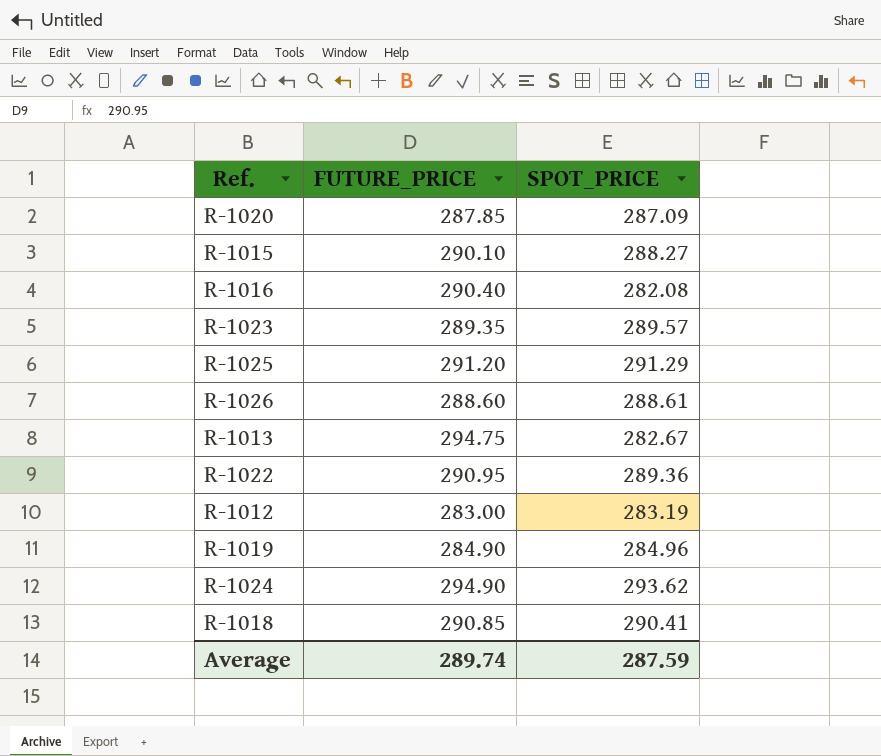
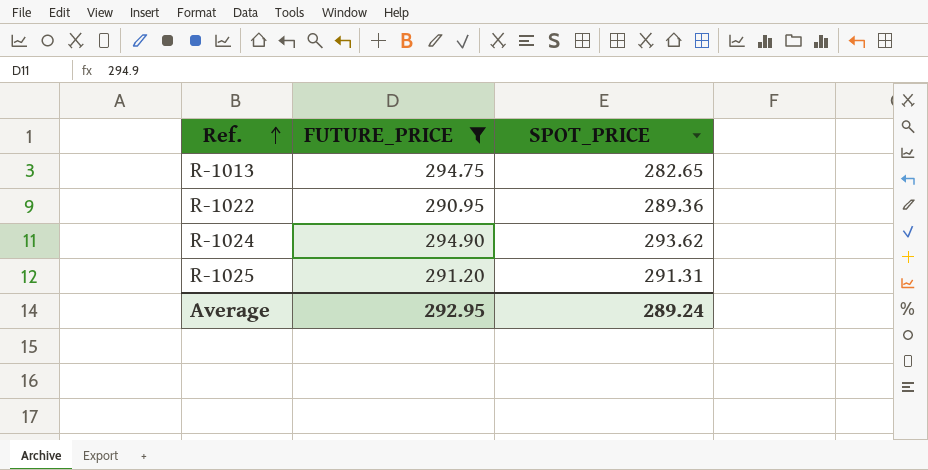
filter: none -> FUTURE_PRICE >= 290.95
row order: none -> Ref. ascending
R-1013 | SPOT_PRICE: 282.67 -> 282.65
R-1025 | SPOT_PRICE: 291.29 -> 291.31
Average | FUTURE_PRICE: 289.74 -> 292.95
Average | SPOT_PRICE: 287.59 -> 289.24

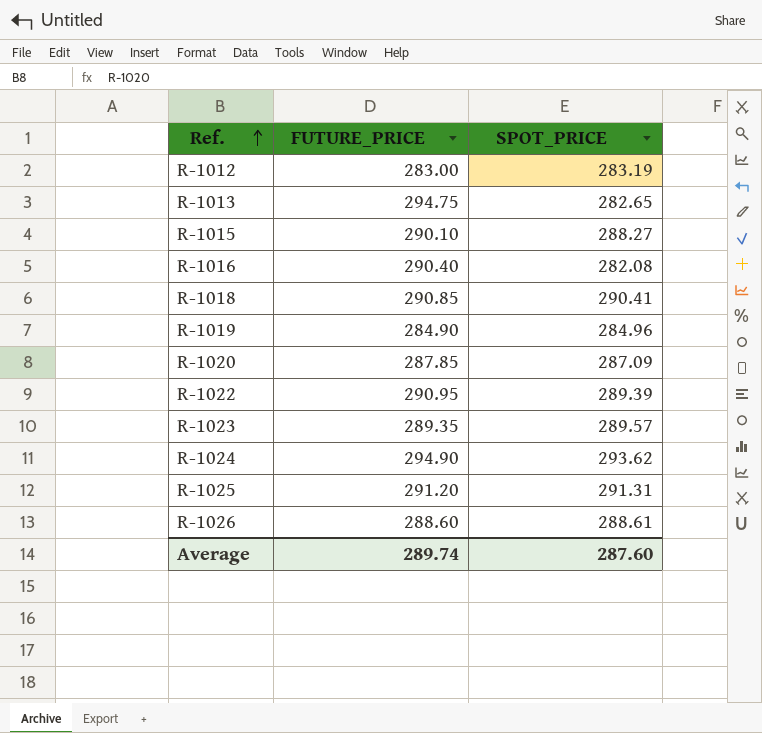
filter: FUTURE_PRICE >= 290.95 -> none
R-1022 | SPOT_PRICE: 289.36 -> 289.39
Average | FUTURE_PRICE: 292.95 -> 289.74
Average | SPOT_PRICE: 289.24 -> 287.60

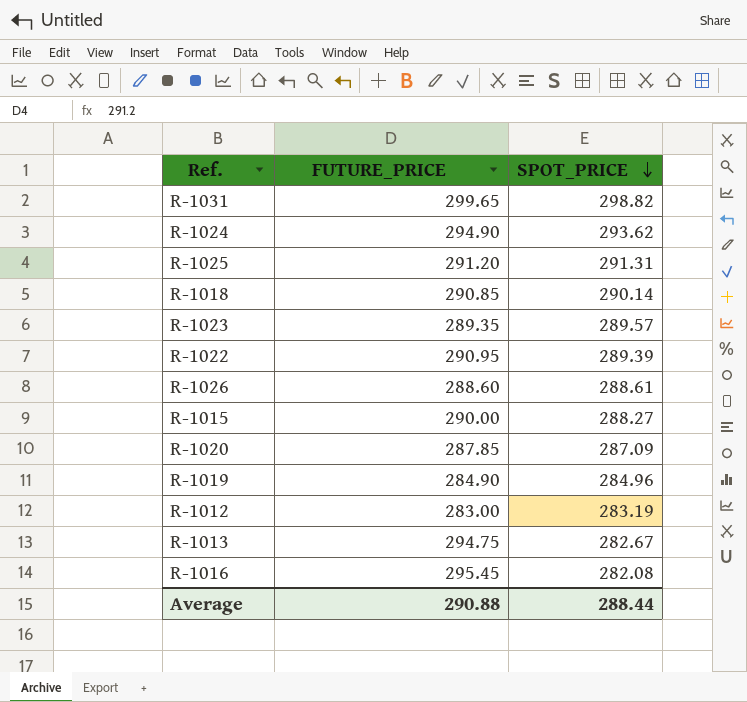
row order: Ref. ascending -> SPOT_PRICE descending
row R-1031: none -> 299.65 | 298.82
R-1018 | SPOT_PRICE: 290.41 -> 290.14
R-1015 | FUTURE_PRICE: 290.10 -> 290.00
R-1013 | SPOT_PRICE: 282.65 -> 282.67
R-1016 | FUTURE_PRICE: 290.40 -> 295.45
Average | FUTURE_PRICE: 289.74 -> 290.88
Average | SPOT_PRICE: 287.60 -> 288.44

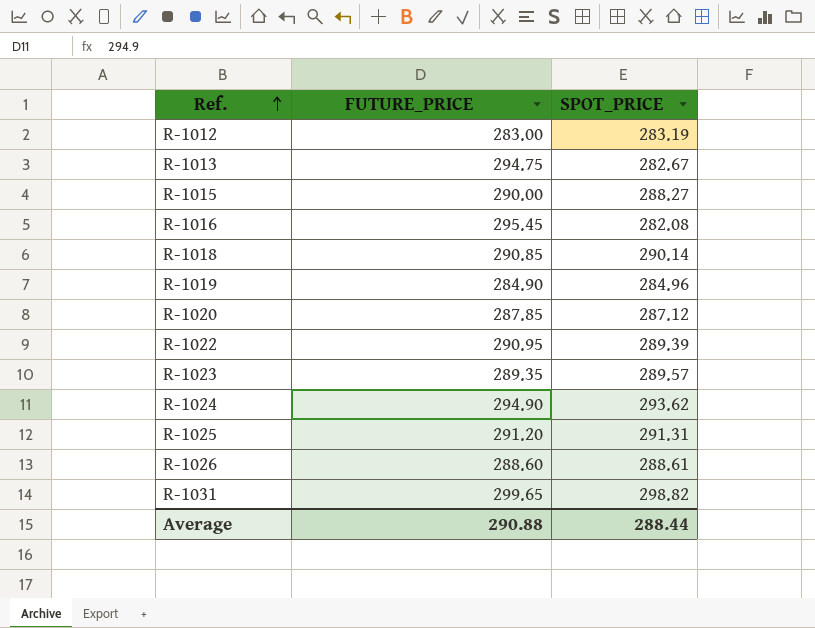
row order: SPOT_PRICE descending -> Ref. ascending
R-1020 | SPOT_PRICE: 287.09 -> 287.12

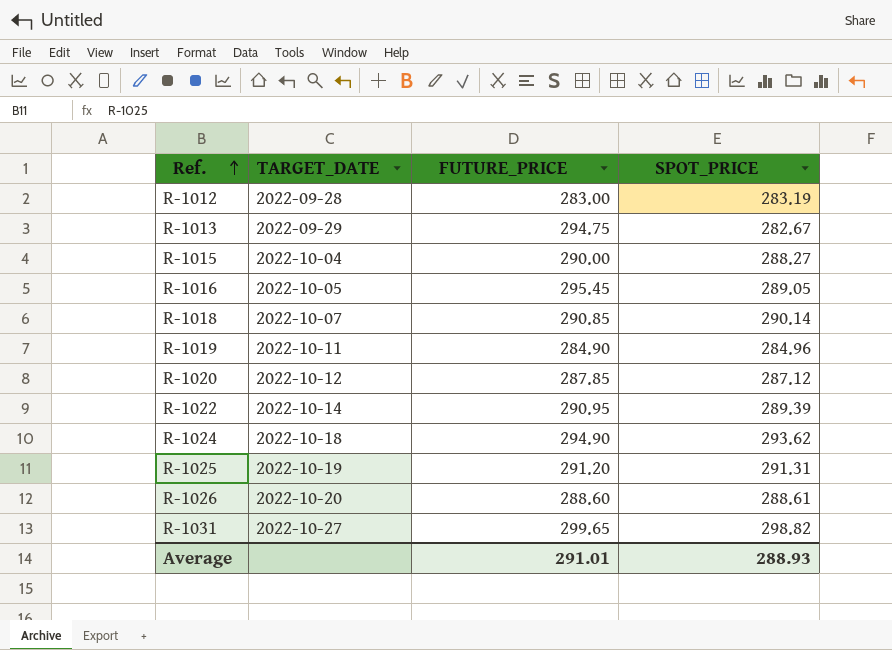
column TARGET_DATE | position: none -> 2
row R-1023: 289.35 | 289.57 -> none
R-1016 | SPOT_PRICE: 282.08 -> 289.05
Average | FUTURE_PRICE: 290.88 -> 291.01
Average | SPOT_PRICE: 288.44 -> 288.93

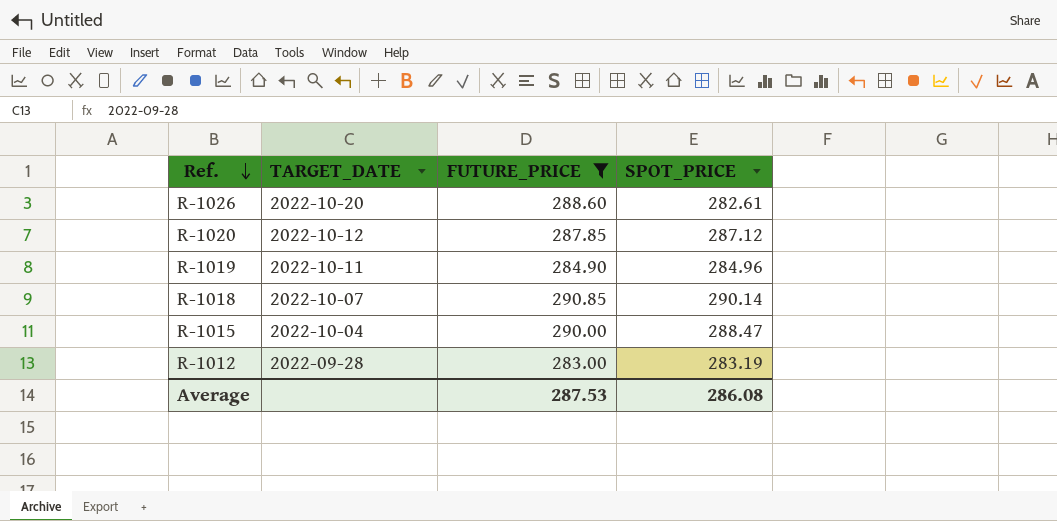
filter: none -> FUTURE_PRICE <= 290.85
row order: Ref. ascending -> Ref. descending
R-1026 | SPOT_PRICE: 288.61 -> 282.61
R-1015 | SPOT_PRICE: 288.27 -> 288.47
Average | FUTURE_PRICE: 291.01 -> 287.53
Average | SPOT_PRICE: 288.93 -> 286.08

